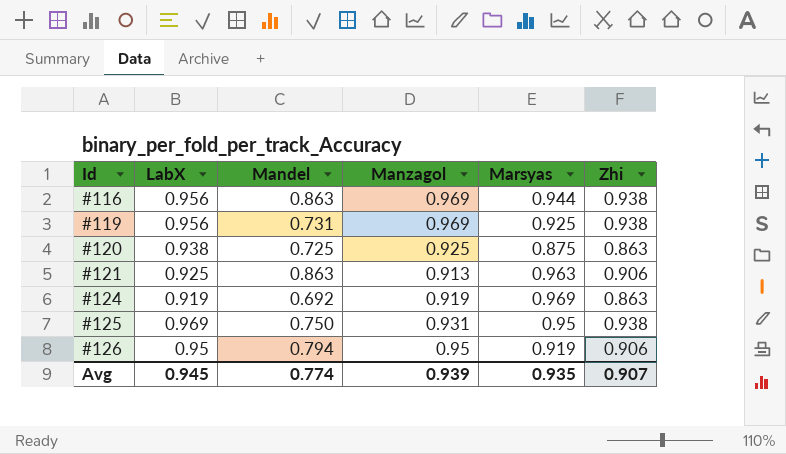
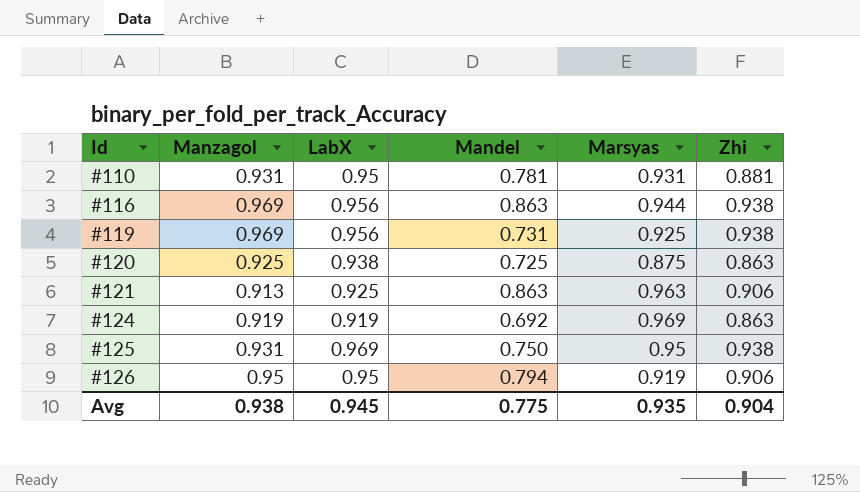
column Manzagol | position: 4 -> 2
row #110: none -> 0.931 | 0.95 | 0.781 | 0.931 | 0.881
Avg | Manzagol: 0.939 -> 0.938
Avg | Mandel: 0.774 -> 0.775
Avg | Zhi: 0.907 -> 0.904

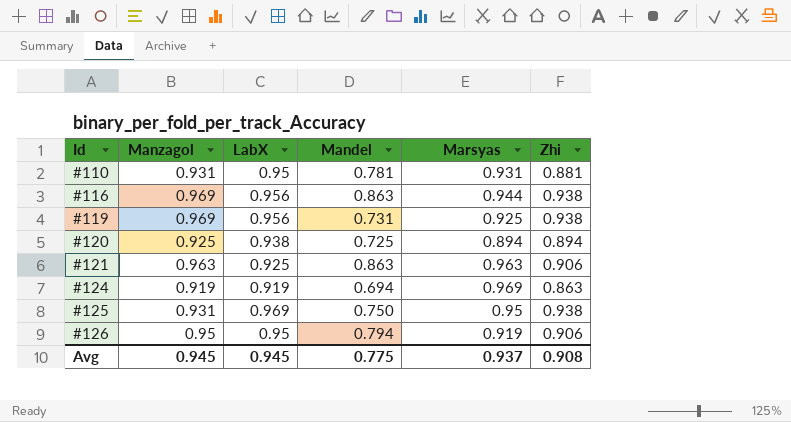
#120 | Marsyas: 0.875 -> 0.894
#120 | Zhi: 0.863 -> 0.894
#121 | Manzagol: 0.913 -> 0.963
#124 | Mandel: 0.692 -> 0.694
Avg | Manzagol: 0.938 -> 0.945
Avg | Marsyas: 0.935 -> 0.937
Avg | Zhi: 0.904 -> 0.908

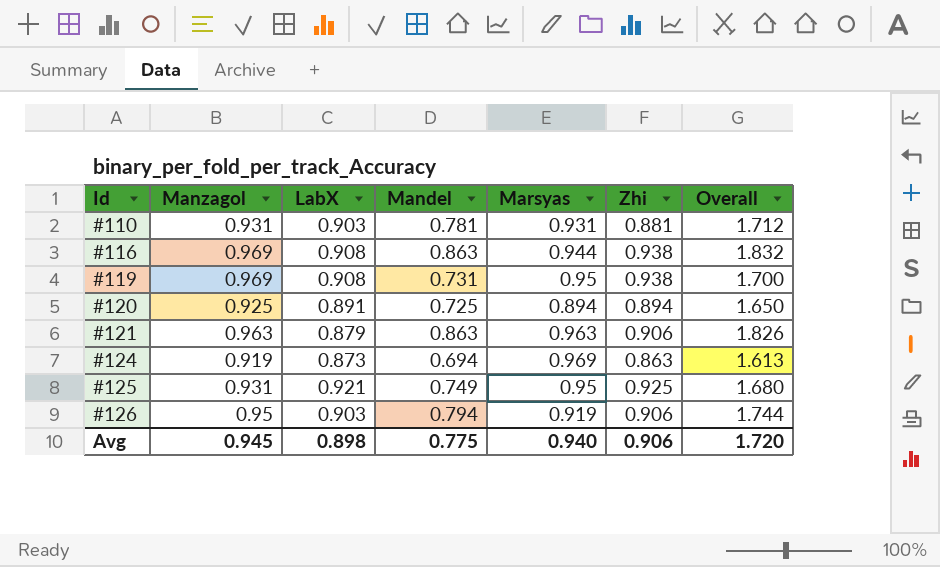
column Overall | formula: none -> [Manzagol] + [Mandel]
#110 | LabX: 0.95 -> 0.903
#116 | LabX: 0.956 -> 0.908
#119 | LabX: 0.956 -> 0.908
#119 | Marsyas: 0.925 -> 0.95
#120 | LabX: 0.938 -> 0.891
#121 | LabX: 0.925 -> 0.879
#124 | LabX: 0.919 -> 0.873
#125 | LabX: 0.969 -> 0.921
#125 | Mandel: 0.750 -> 0.749
#125 | Zhi: 0.938 -> 0.925
#126 | LabX: 0.95 -> 0.903
Avg | LabX: 0.945 -> 0.898
Avg | Marsyas: 0.937 -> 0.940
Avg | Zhi: 0.908 -> 0.906

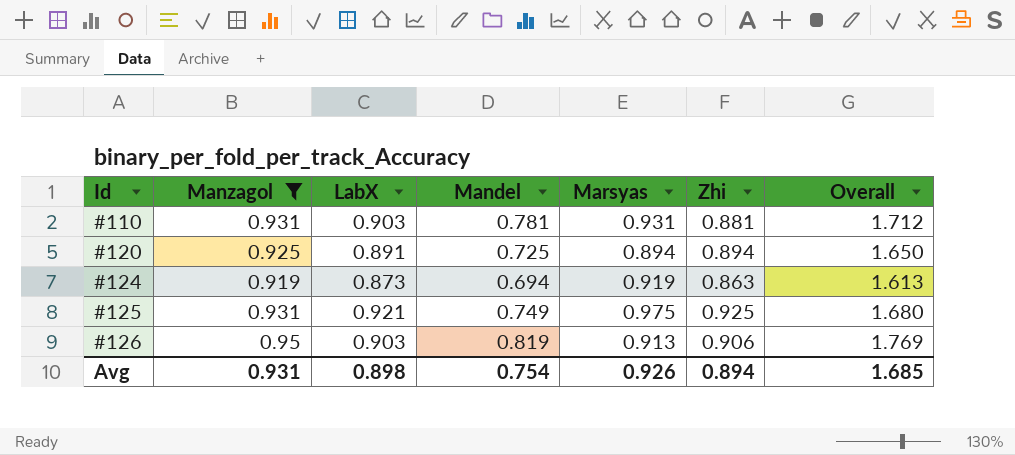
filter: none -> Manzagol <= 0.95
#124 | Marsyas: 0.969 -> 0.919
#125 | Marsyas: 0.95 -> 0.975
#126 | Mandel: 0.794 -> 0.819
#126 | Marsyas: 0.919 -> 0.913
#126 | Overall: 1.744 -> 1.769
Avg | Manzagol: 0.945 -> 0.931
Avg | Mandel: 0.775 -> 0.754
Avg | Marsyas: 0.940 -> 0.926
Avg | Zhi: 0.906 -> 0.894
Avg | Overall: 1.720 -> 1.685

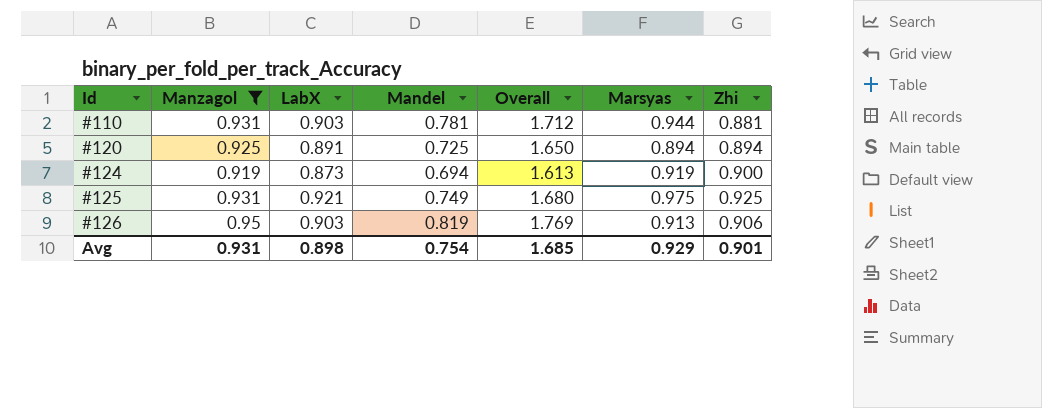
column Overall | position: 7 -> 5
#110 | Marsyas: 0.931 -> 0.944
#124 | Zhi: 0.863 -> 0.900
Avg | Marsyas: 0.926 -> 0.929
Avg | Zhi: 0.894 -> 0.901

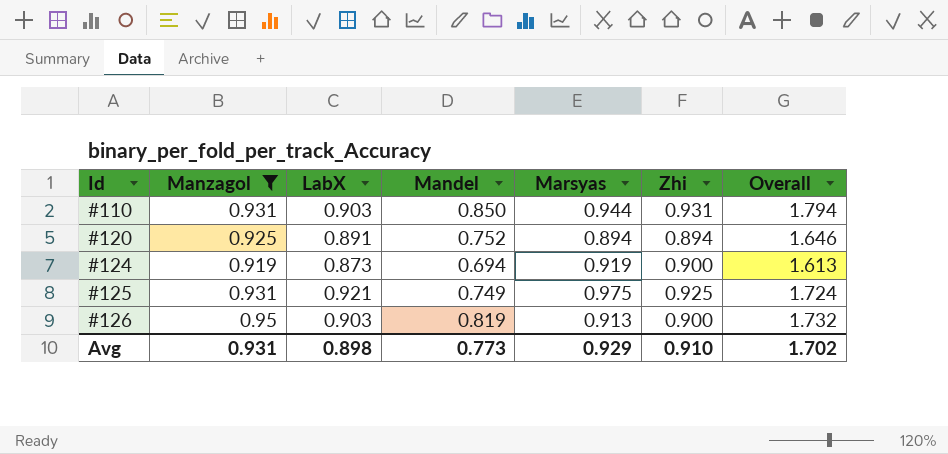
column Overall | formula: [Manzagol] + [Mandel] -> [Mandel] + [Marsyas]
column Overall | position: 5 -> 7
#110 | Mandel: 0.781 -> 0.850
#110 | Zhi: 0.881 -> 0.931
#120 | Mandel: 0.725 -> 0.752
#126 | Zhi: 0.906 -> 0.900
Avg | Mandel: 0.754 -> 0.773
Avg | Zhi: 0.901 -> 0.910
Avg | Overall: 1.685 -> 1.702

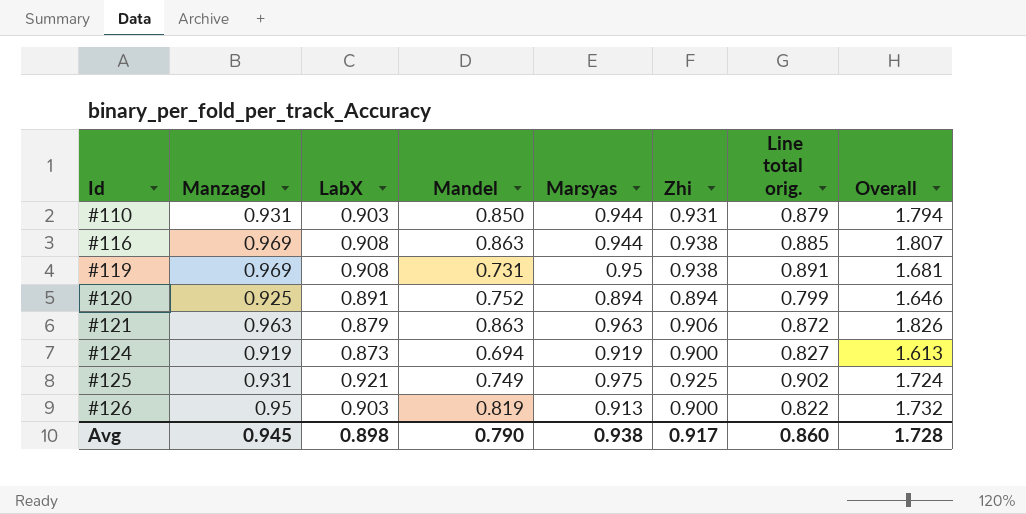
filter: Manzagol <= 0.95 -> none
column Line total orig. | formula: none -> [Marsyas] * [Zhi]
Avg | Manzagol: 0.931 -> 0.945
Avg | Mandel: 0.773 -> 0.790
Avg | Marsyas: 0.929 -> 0.938
Avg | Zhi: 0.910 -> 0.917
Avg | Overall: 1.702 -> 1.728

